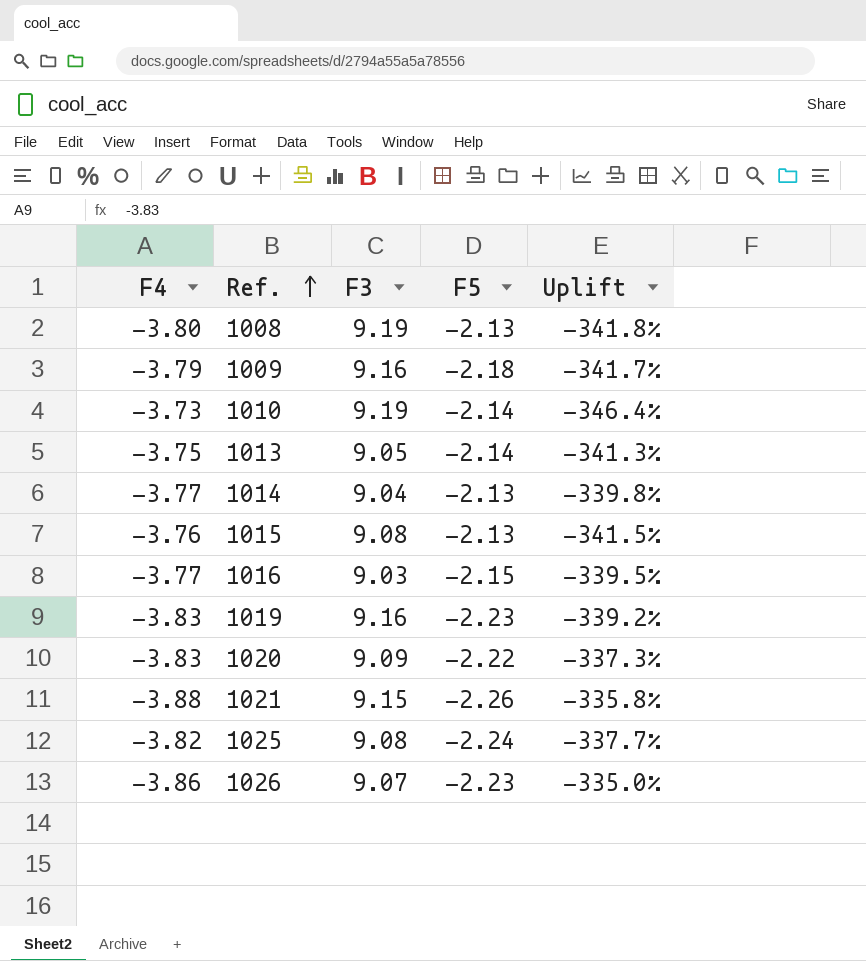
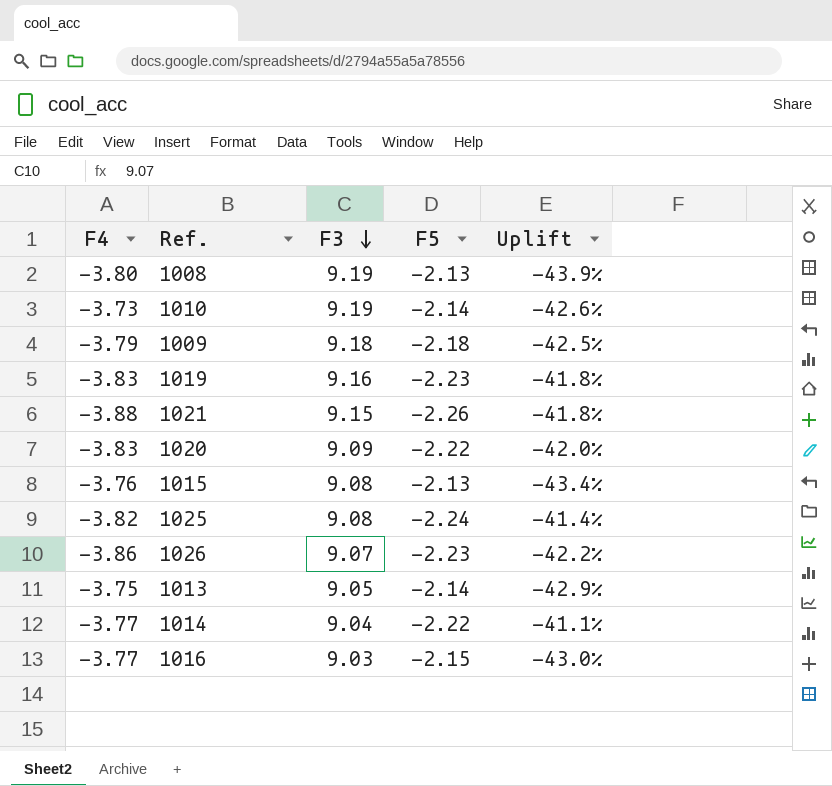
row order: Ref. ascending -> F3 descending
column Uplift | formula: ([F3] - [F4]) / [F4] -> ([F5] - [F4]) / [F4]
1009 | F3: 9.16 -> 9.18
1014 | F5: -2.13 -> -2.22

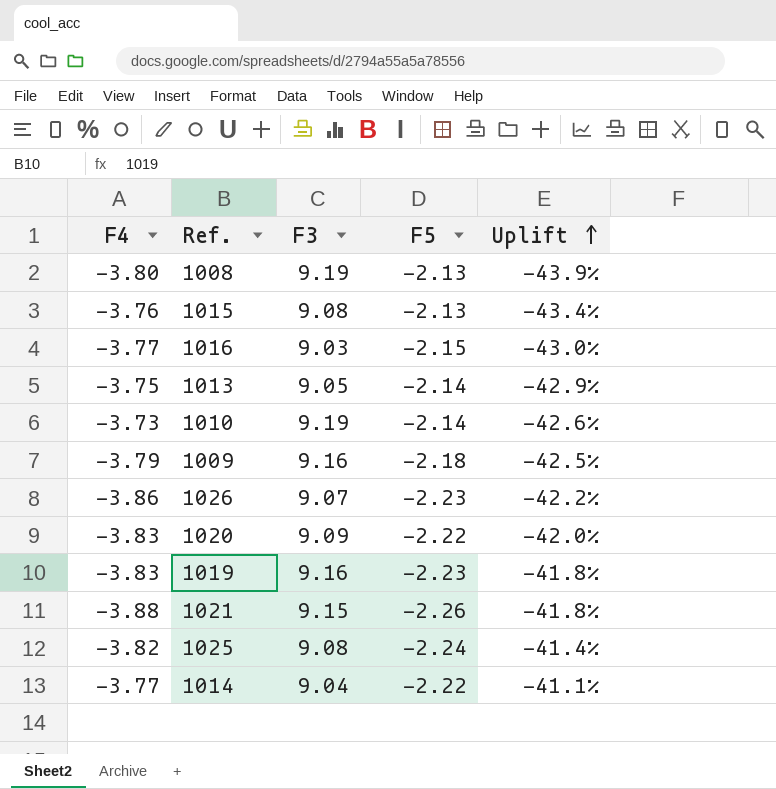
row order: F3 descending -> Uplift ascending
1009 | F3: 9.18 -> 9.16

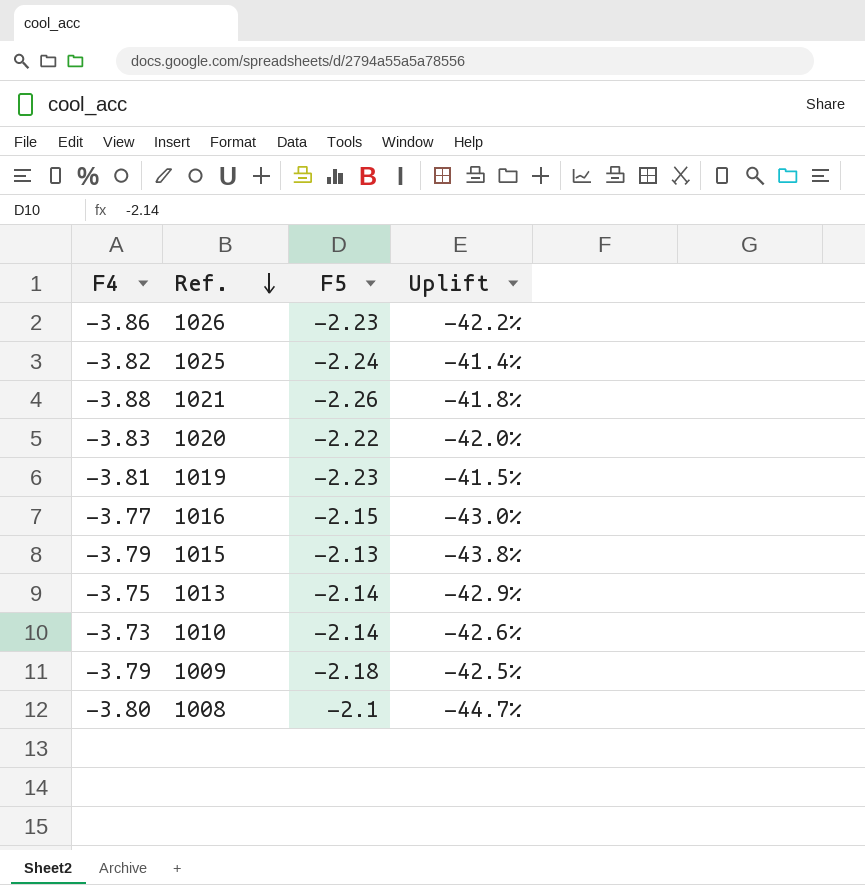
row order: Uplift ascending -> Ref. descending
column F3 | position: 3 -> none
row 1014: -3.77 | 9.04 | -2.22 | -41.1% -> none
1019 | F4: -3.83 -> -3.81
1019 | Uplift: -41.8% -> -41.5%
1015 | F4: -3.76 -> -3.79
1015 | Uplift: -43.4% -> -43.8%
1008 | F5: -2.13 -> -2.1
1008 | Uplift: -43.9% -> -44.7%

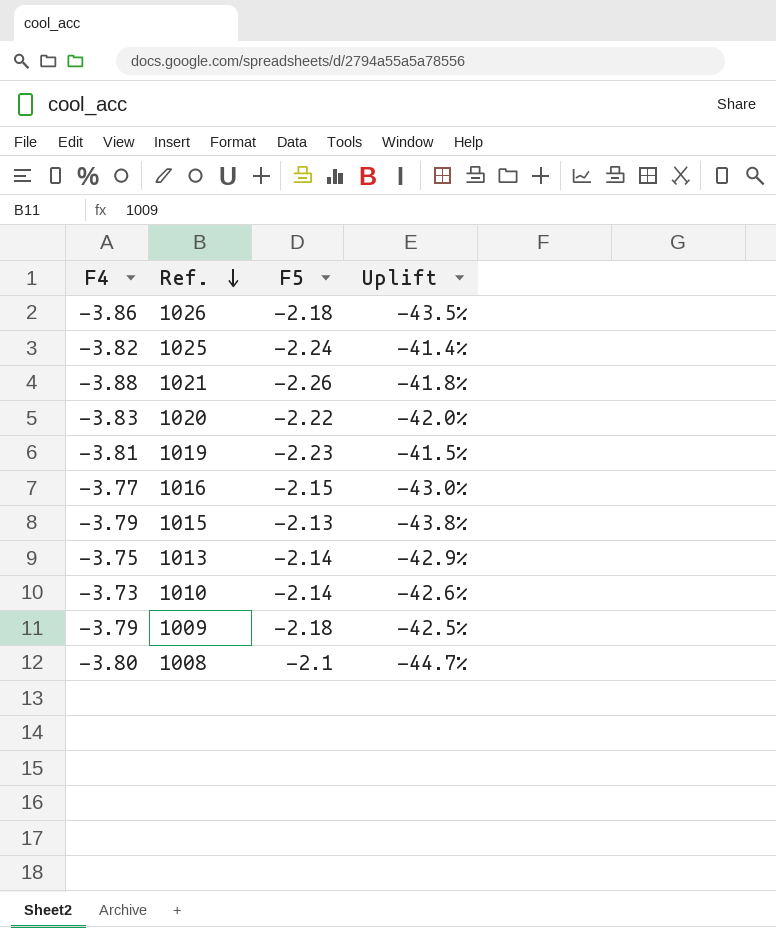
1026 | F5: -2.23 -> -2.18
1026 | Uplift: -42.2% -> -43.5%

